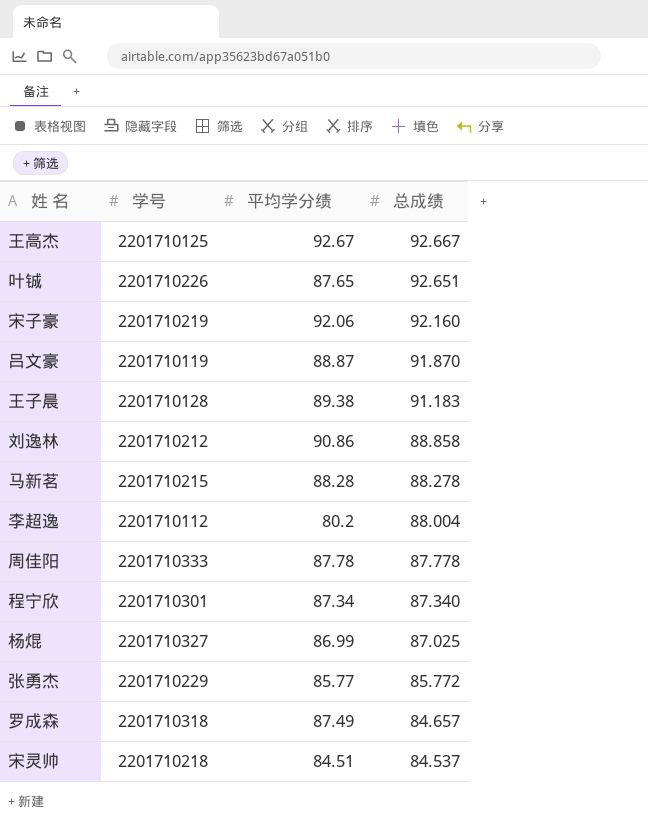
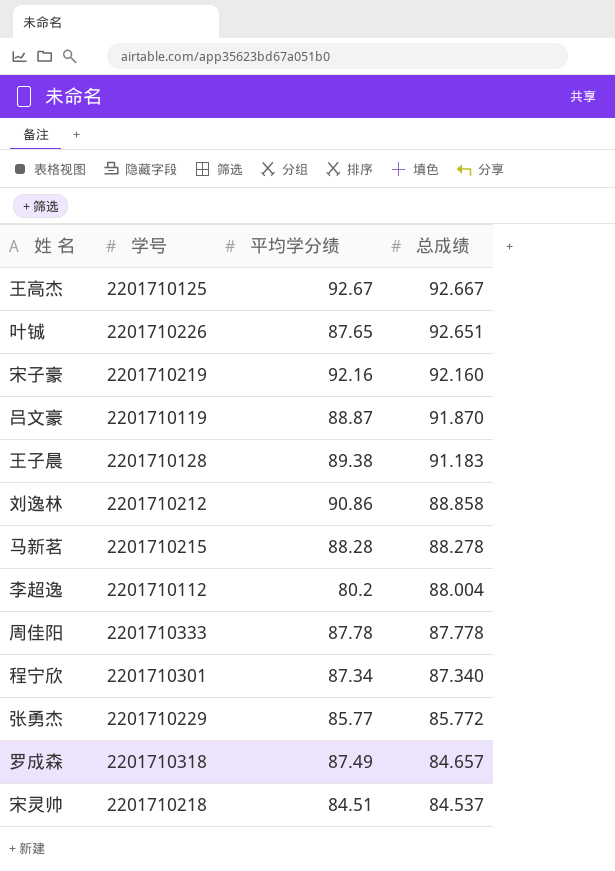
row 杨焜: 2201710327 | 86.99 | 87.025 -> none
宋子豪 | 平均学分绩: 92.06 -> 92.16

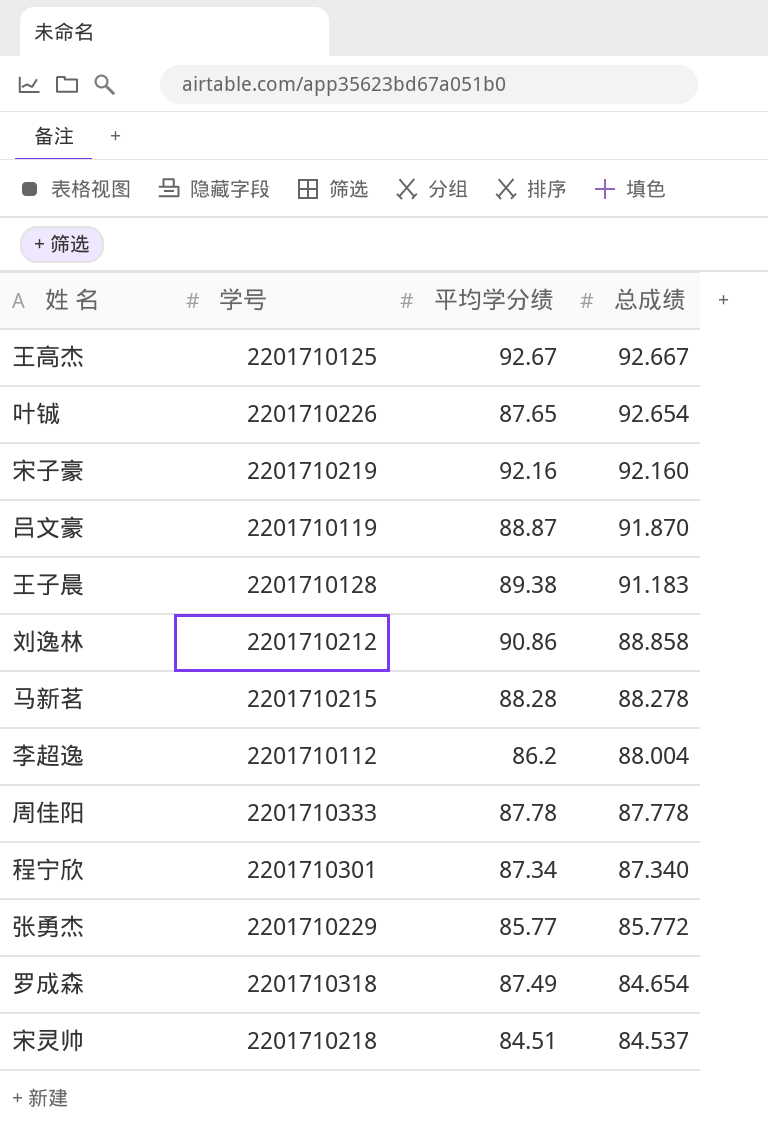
叶铖 | 总成绩: 92.651 -> 92.654
李超逸 | 平均学分绩: 80.2 -> 86.2
罗成森 | 总成绩: 84.657 -> 84.654

